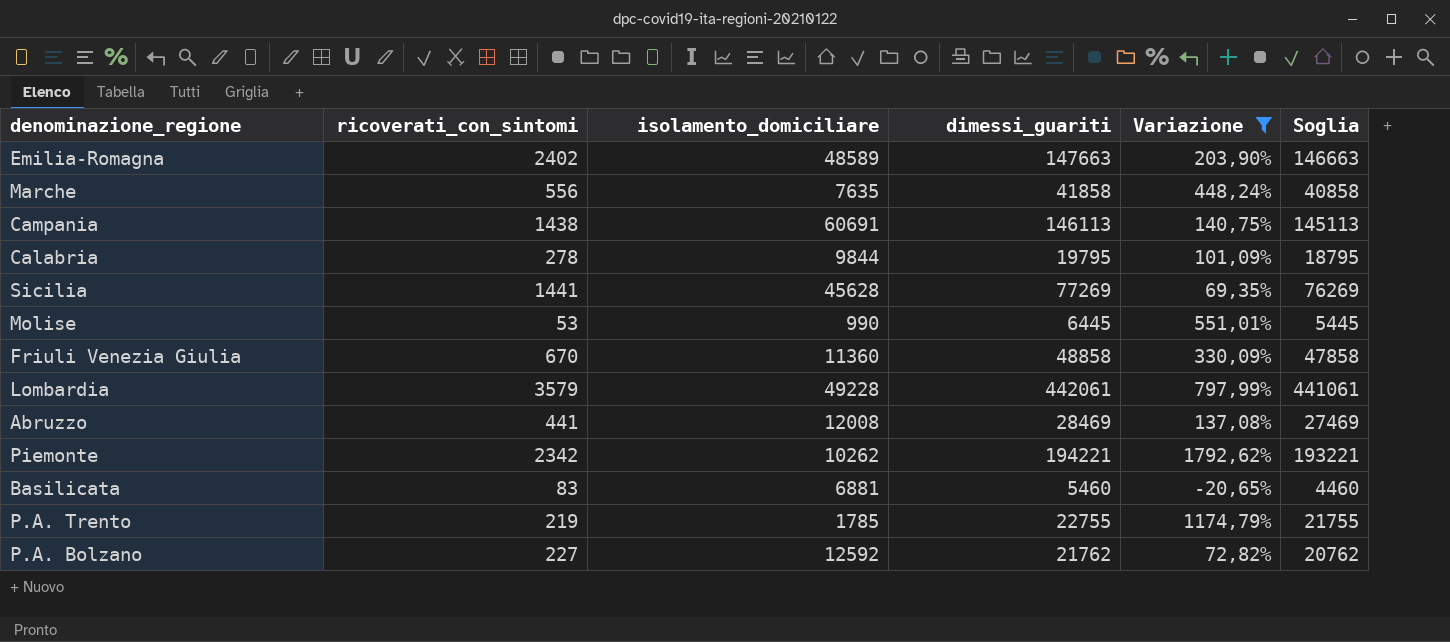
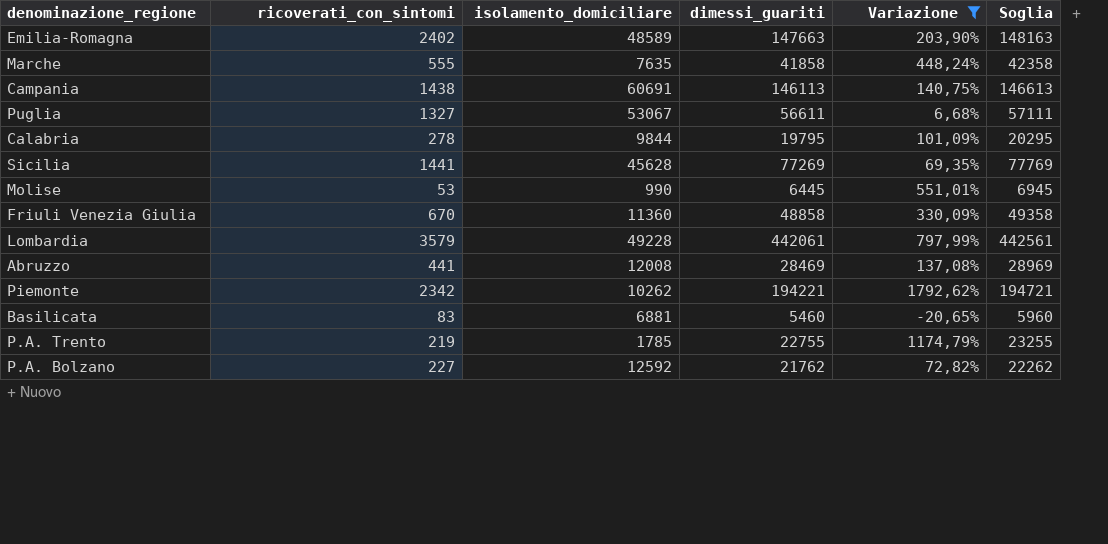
column Soglia | formula: [dimessi_guariti] - 1000 -> [dimessi_guariti] + 500
Marche | ricoverati_con_sintomi: 556 -> 555
row Puglia: none -> 1327 | 53067 | 56611 | 6,68% | 57111

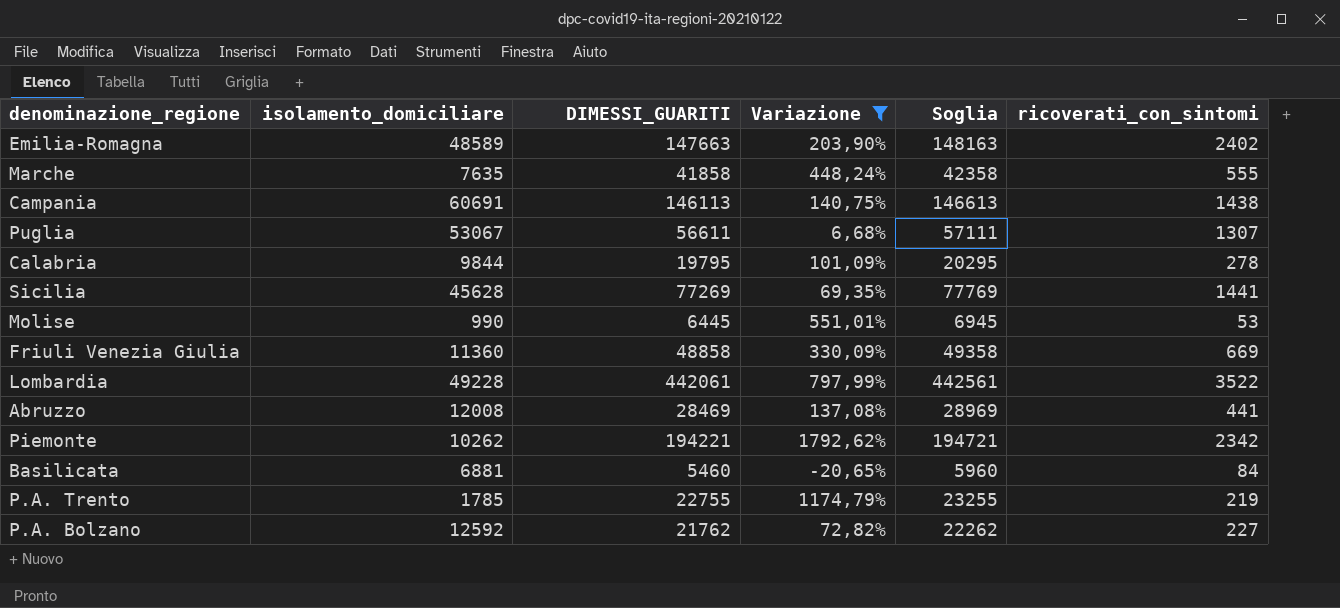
column name: dimessi_guariti -> DIMESSI_GUARITI
column ricoverati_con_sintomi | position: 2 -> 6
Puglia | ricoverati_con_sintomi: 1327 -> 1307
Friuli Venezia Giulia | ricoverati_con_sintomi: 670 -> 669
Lombardia | ricoverati_con_sintomi: 3579 -> 3522
Basilicata | ricoverati_con_sintomi: 83 -> 84

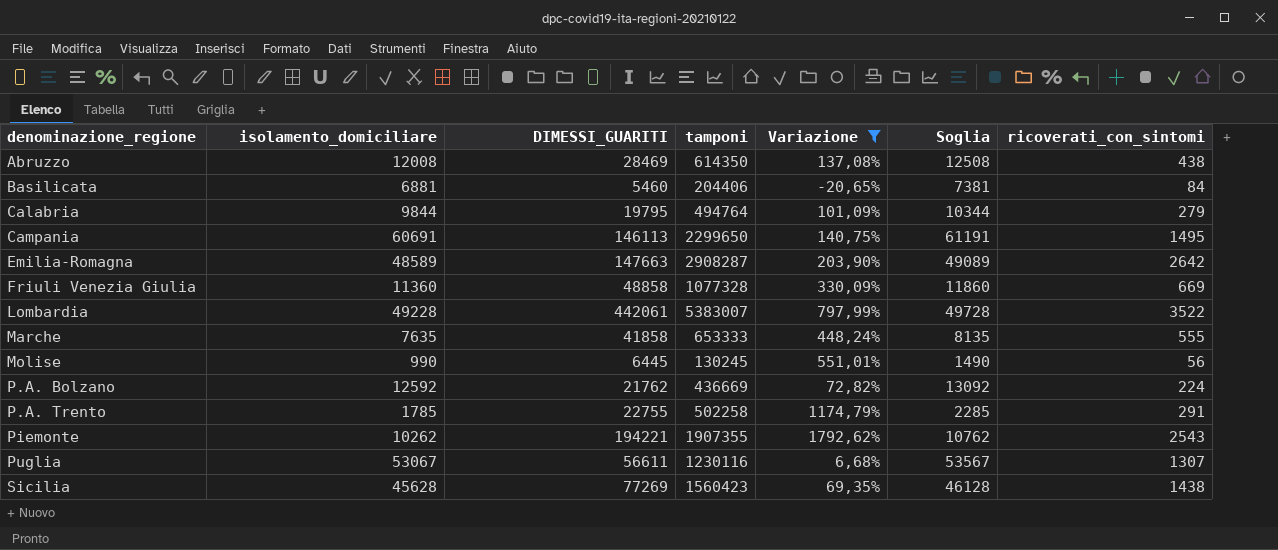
row order: none -> denominazione_regione ascending
column tamponi | position: none -> 4
column Soglia | formula: [DIMESSI_GUARITI] + 500 -> [isolamento_domiciliare] + 500
Abruzzo | ricoverati_con_sintomi: 441 -> 438
Calabria | ricoverati_con_sintomi: 278 -> 279
Campania | ricoverati_con_sintomi: 1438 -> 1495
Emilia-Romagna | ricoverati_con_sintomi: 2402 -> 2642
Molise | ricoverati_con_sintomi: 53 -> 56
P.A. Bolzano | ricoverati_con_sintomi: 227 -> 224
P.A. Trento | ricoverati_con_sintomi: 219 -> 291
Piemonte | ricoverati_con_sintomi: 2342 -> 2543
Sicilia | ricoverati_con_sintomi: 1441 -> 1438

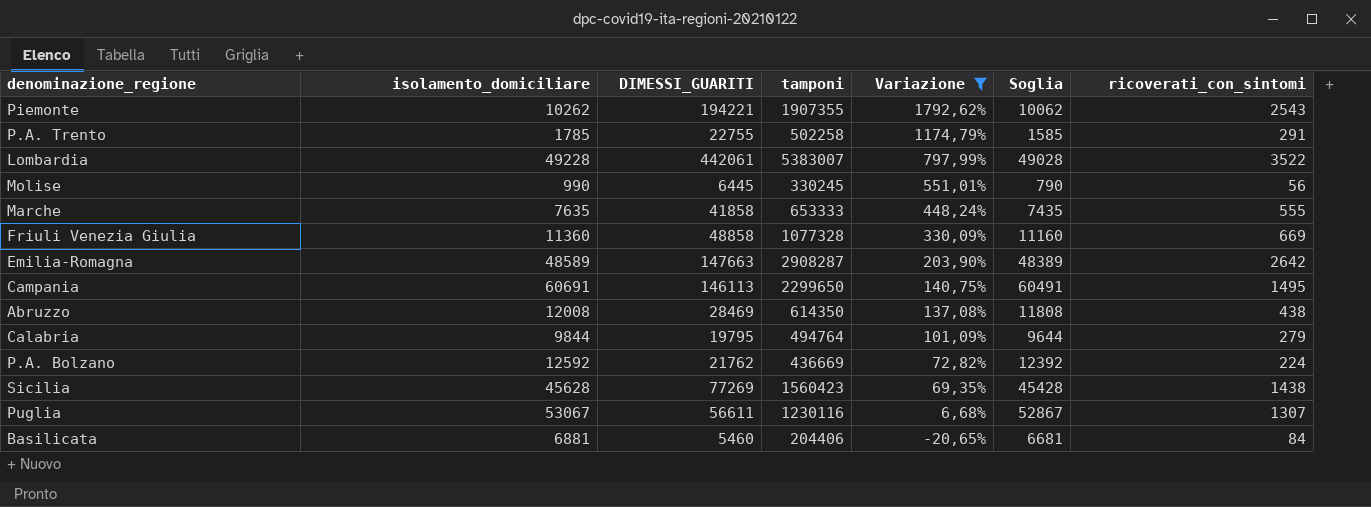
row order: denominazione_regione ascending -> Variazione descending
column Soglia | formula: [isolamento_domiciliare] + 500 -> [isolamento_domiciliare] - 200
Molise | tamponi: 130245 -> 330245

